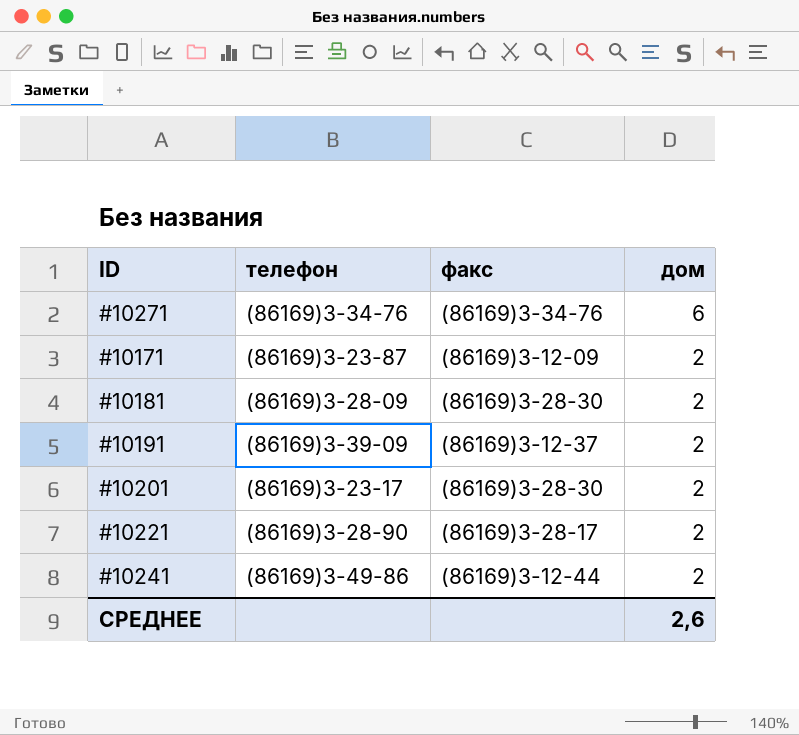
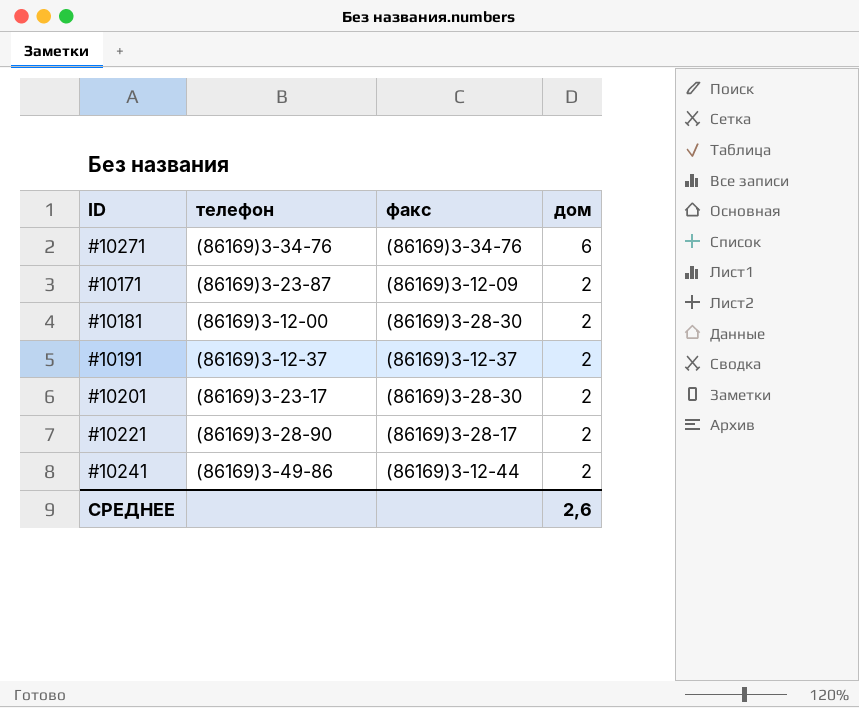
#10181 | телефон: (86169)3-28-09 -> (86169)3-12-00
#10191 | телефон: (86169)3-39-09 -> (86169)3-12-37

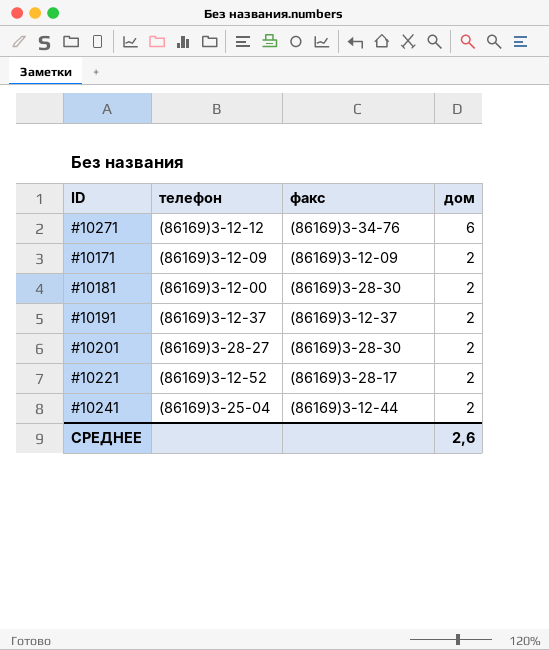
#10271 | телефон: (86169)3-34-76 -> (86169)3-12-12
#10171 | телефон: (86169)3-23-87 -> (86169)3-12-09
#10201 | телефон: (86169)3-23-17 -> (86169)3-28-27
#10221 | телефон: (86169)3-28-90 -> (86169)3-12-52
#10241 | телефон: (86169)3-49-86 -> (86169)3-25-04

